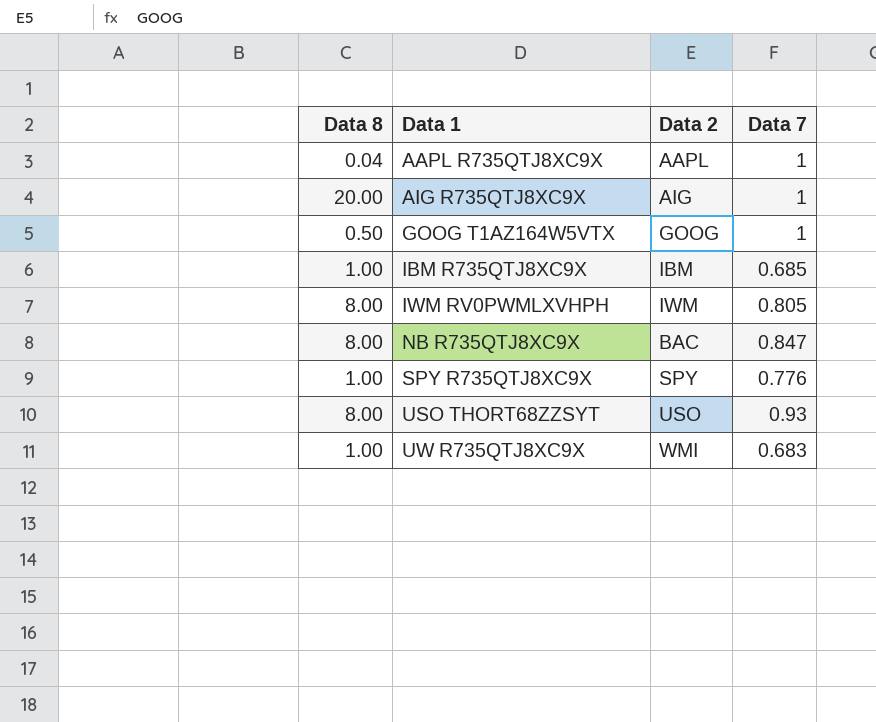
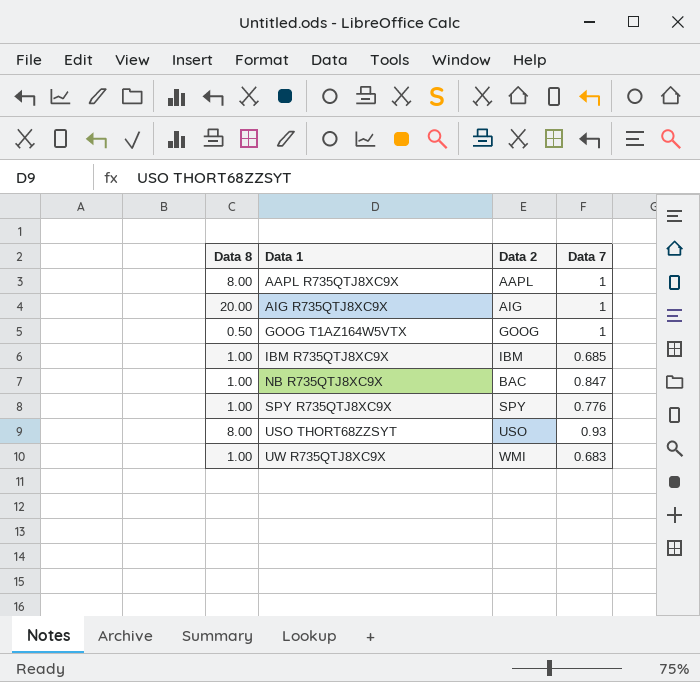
row IWM RV0PWMLXVHPH: 8.00 | IWM | 0.805 -> none
AAPL R735QTJ8XC9X | Data 8: 0.04 -> 8.00
NB R735QTJ8XC9X | Data 8: 8.00 -> 1.00

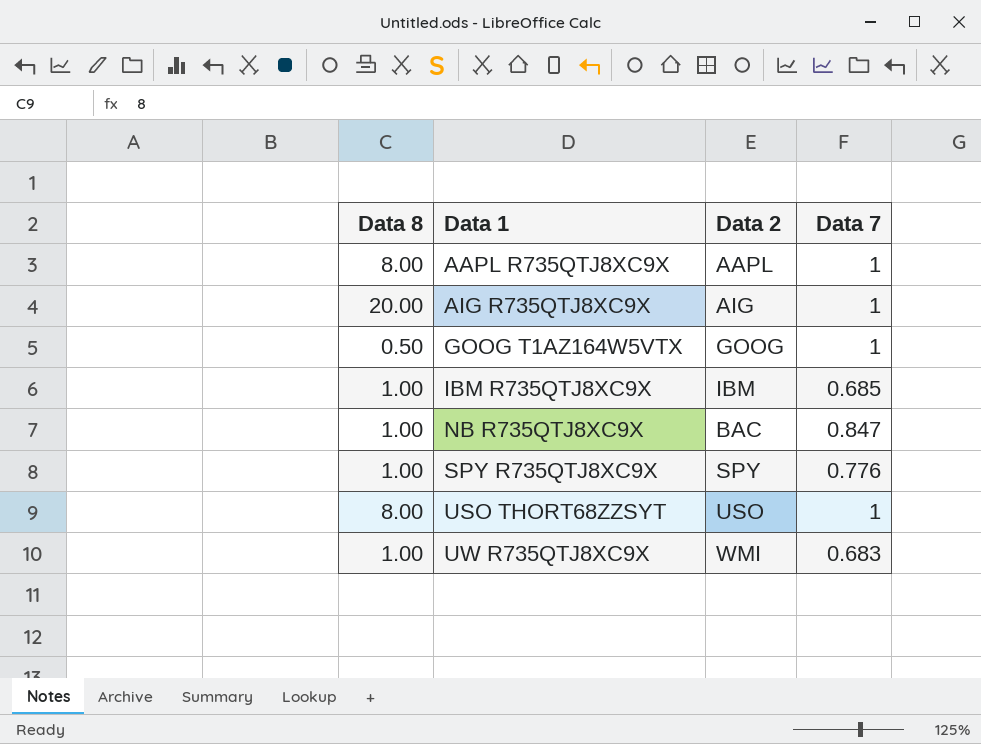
USO THORT68ZZSYT | Data 7: 0.93 -> 1

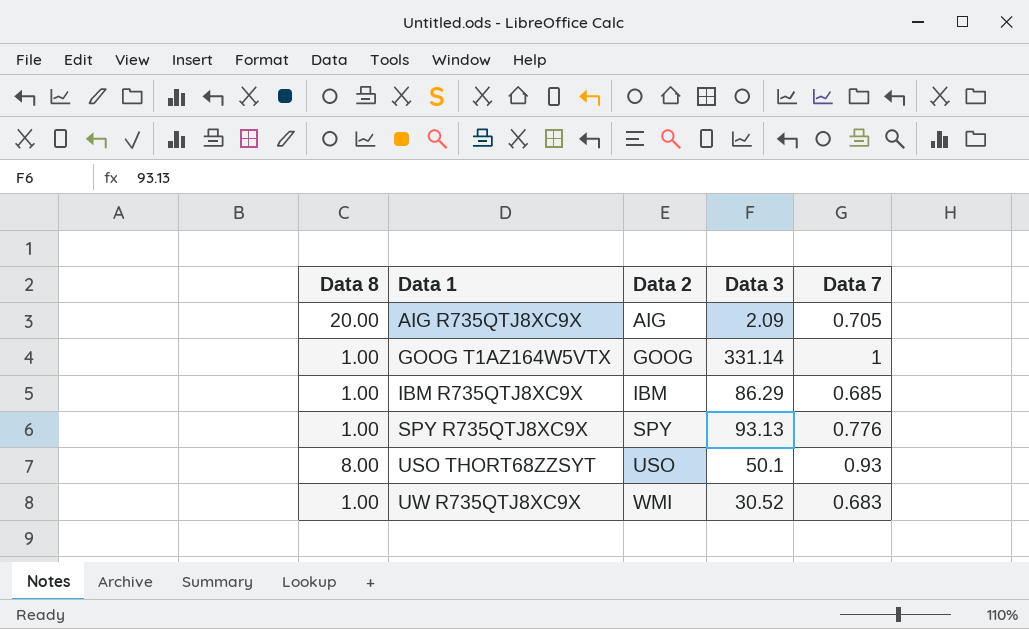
column Data 3 | position: none -> 4
row AAPL R735QTJ8XC9X: 8.00 | AAPL | 1 -> none
row NB R735QTJ8XC9X: 1.00 | BAC | 0.847 -> none
AIG R735QTJ8XC9X | Data 7: 1 -> 0.705
GOOG T1AZ164W5VTX | Data 8: 0.50 -> 1.00
USO THORT68ZZSYT | Data 7: 1 -> 0.93

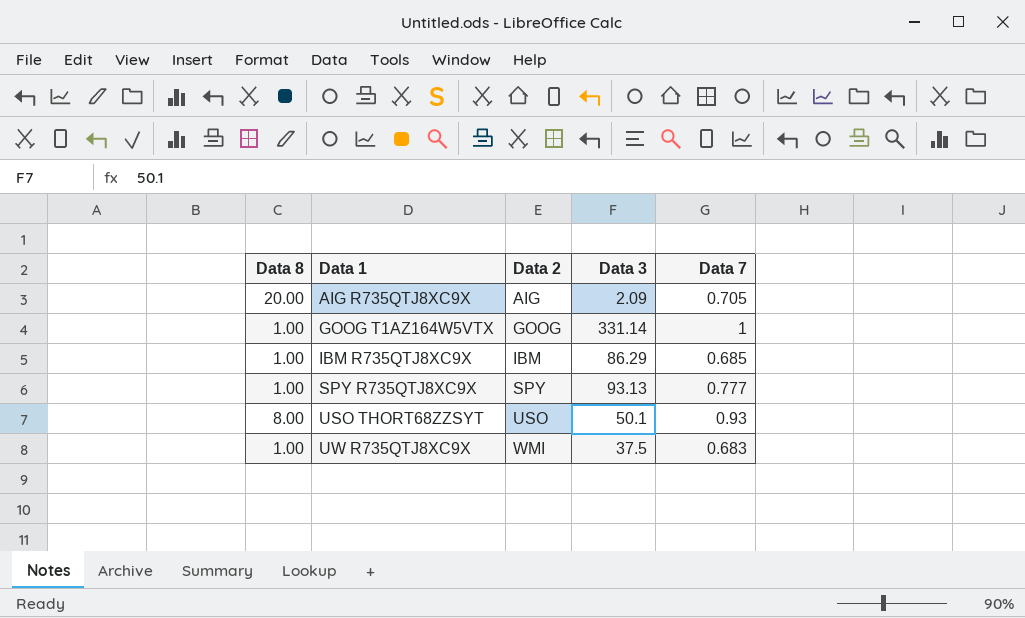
SPY R735QTJ8XC9X | Data 7: 0.776 -> 0.777
UW R735QTJ8XC9X | Data 3: 30.52 -> 37.5

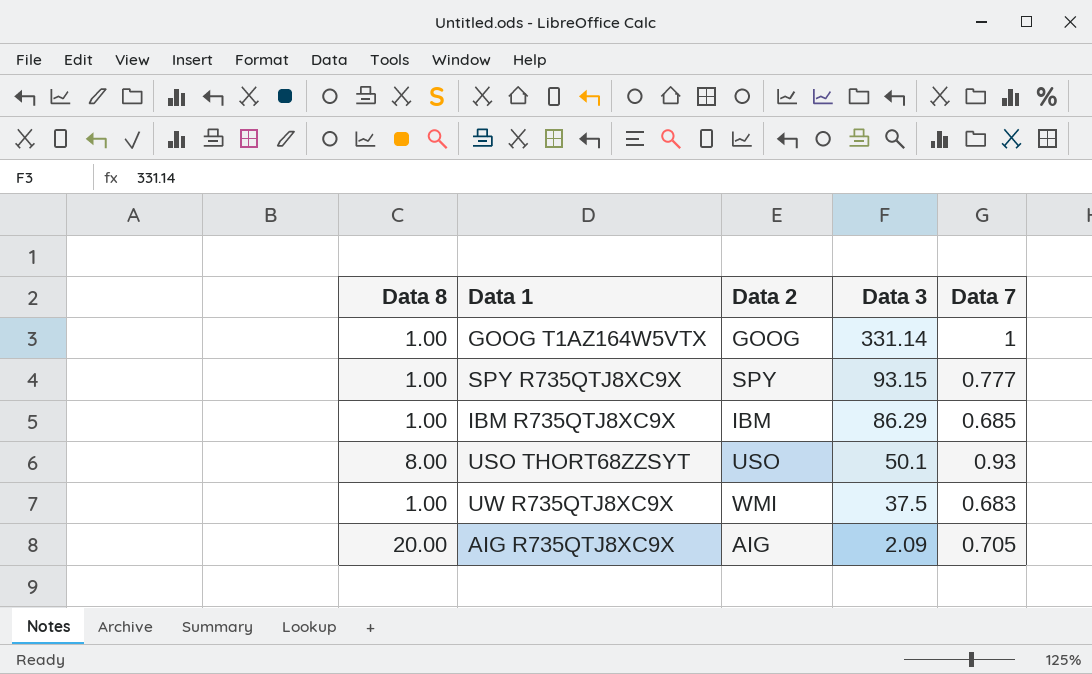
row order: Data 1 ascending -> Data 3 descending
SPY R735QTJ8XC9X | Data 3: 93.13 -> 93.15

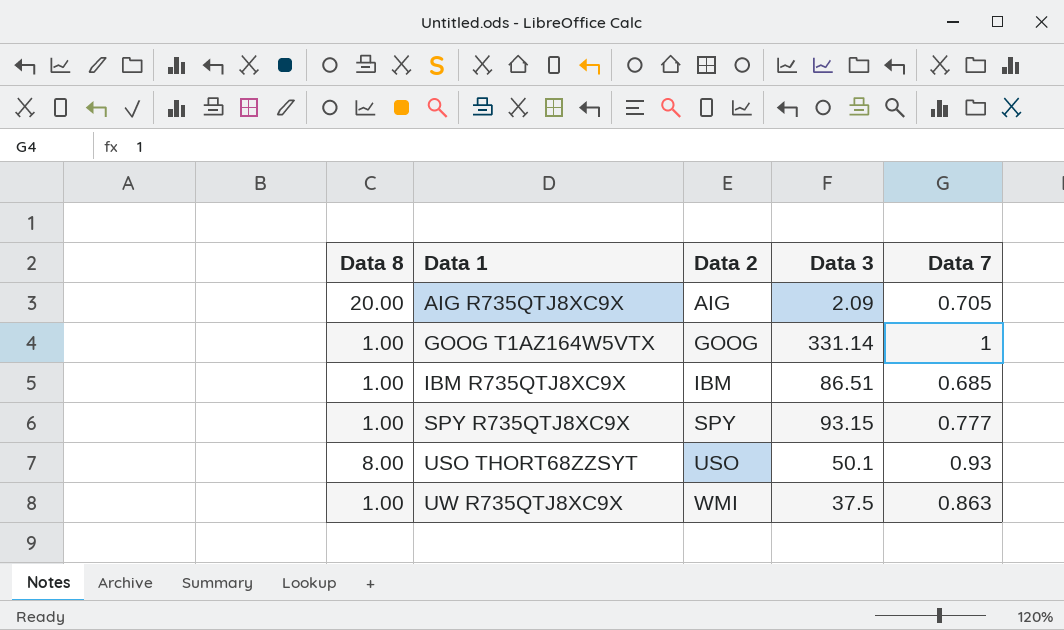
row order: Data 3 descending -> Data 1 ascending
IBM R735QTJ8XC9X | Data 3: 86.29 -> 86.51
UW R735QTJ8XC9X | Data 7: 0.683 -> 0.863

